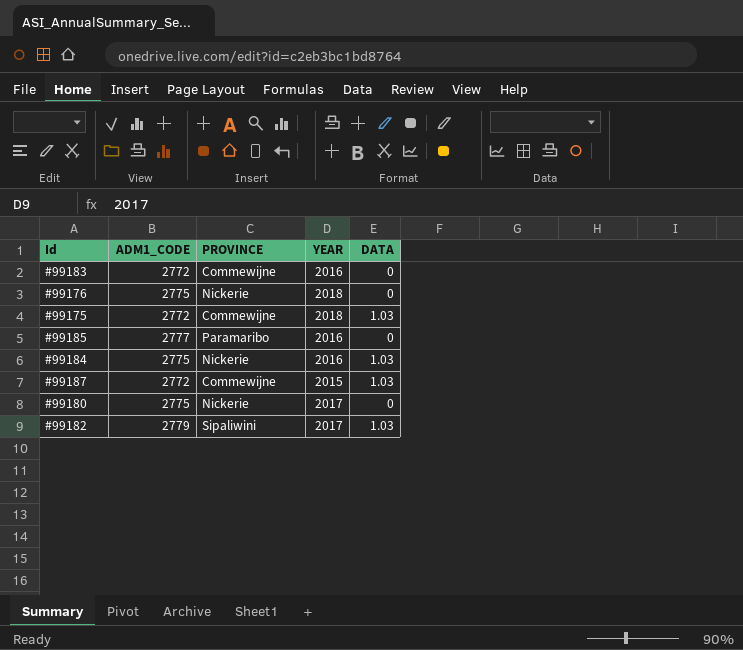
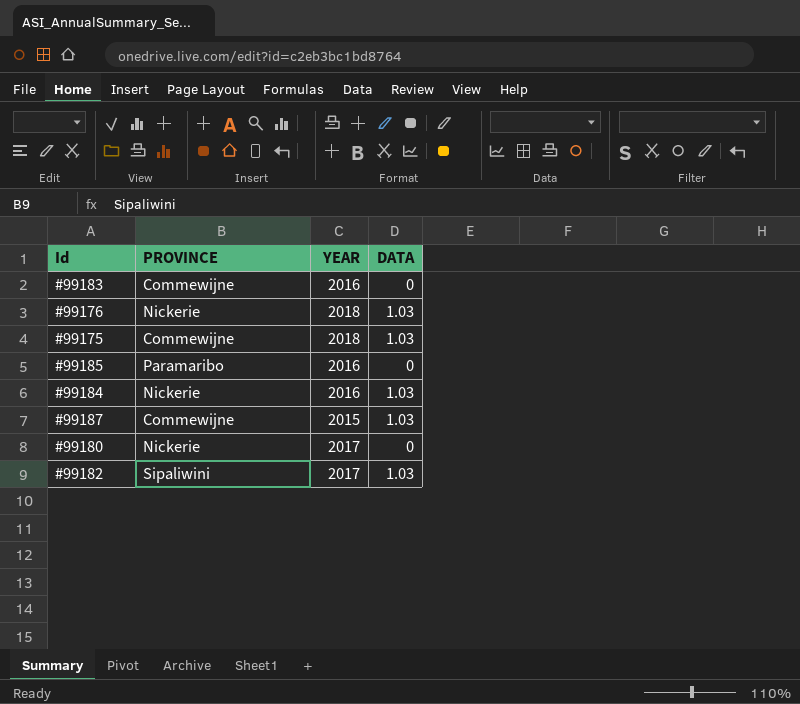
column ADM1_CODE | position: 2 -> none
#99176 | DATA: 0 -> 1.03

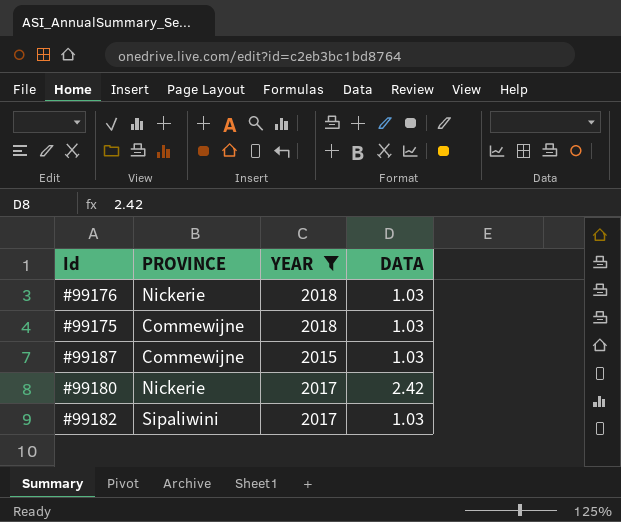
filter: none -> YEAR != 2016
#99180 | DATA: 0 -> 2.42

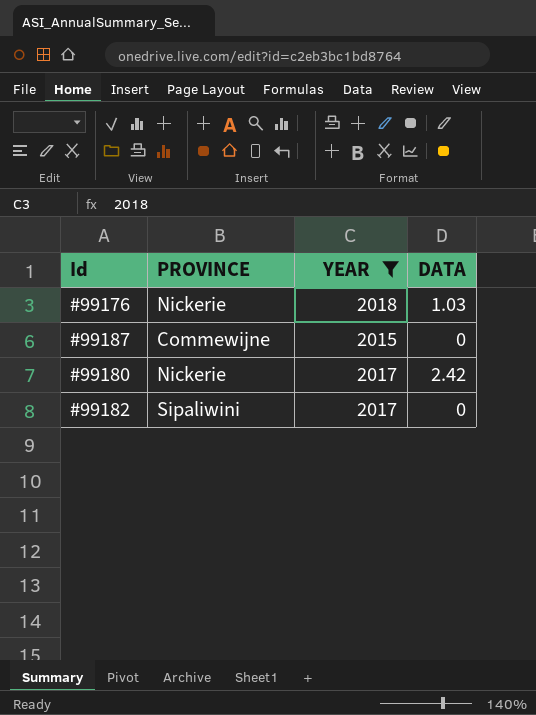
row #99175: Commewijne | 2018 | 1.03 -> none
#99187 | DATA: 1.03 -> 0
#99182 | DATA: 1.03 -> 0

